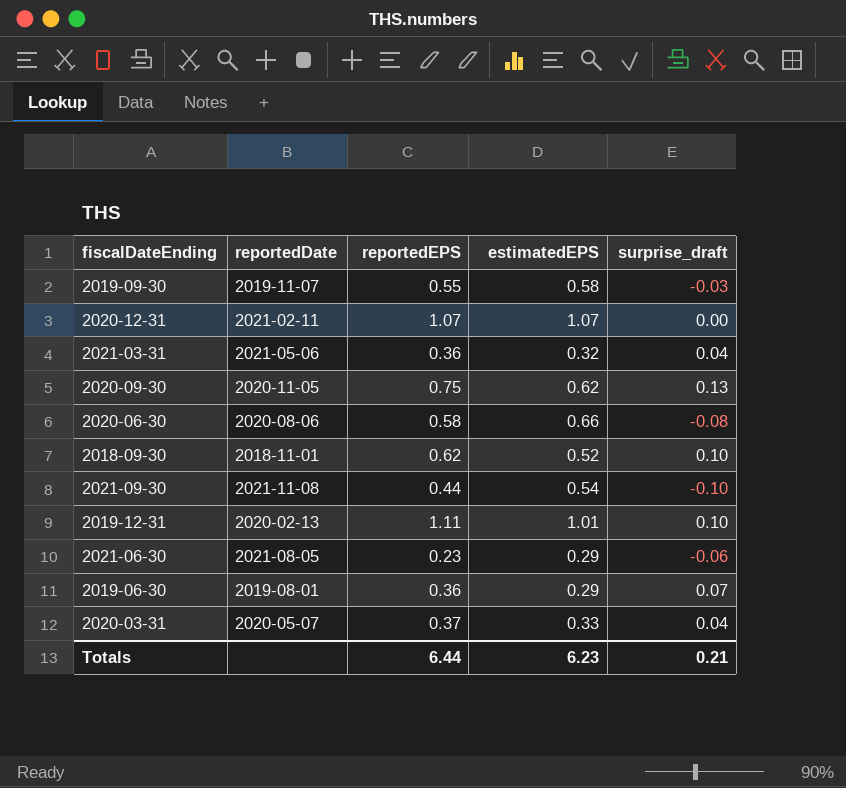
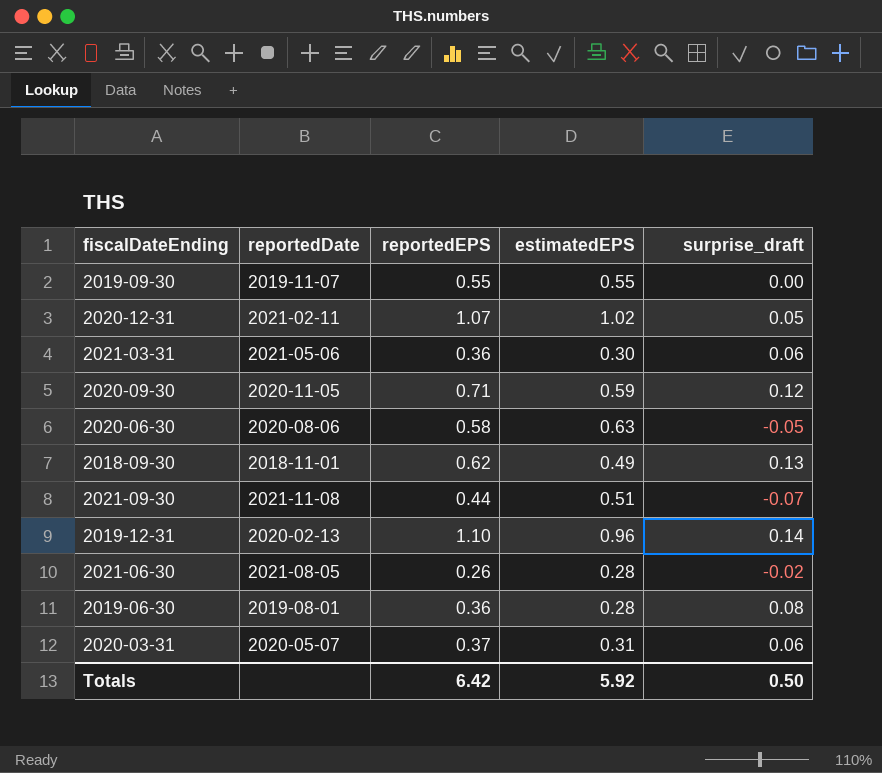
2019-09-30 | estimatedEPS: 0.58 -> 0.55
2019-09-30 | surprise_draft: -0.03 -> 0.00
2020-12-31 | estimatedEPS: 1.07 -> 1.02
2020-12-31 | surprise_draft: 0.00 -> 0.05
2021-03-31 | estimatedEPS: 0.32 -> 0.30
2021-03-31 | surprise_draft: 0.04 -> 0.06
2020-09-30 | reportedEPS: 0.75 -> 0.71
2020-09-30 | estimatedEPS: 0.62 -> 0.59
2020-09-30 | surprise_draft: 0.13 -> 0.12
2020-06-30 | estimatedEPS: 0.66 -> 0.63
2020-06-30 | surprise_draft: -0.08 -> -0.05
2018-09-30 | estimatedEPS: 0.52 -> 0.49
2018-09-30 | surprise_draft: 0.10 -> 0.13
2021-09-30 | estimatedEPS: 0.54 -> 0.51
2021-09-30 | surprise_draft: -0.10 -> -0.07
2019-12-31 | reportedEPS: 1.11 -> 1.10
2019-12-31 | estimatedEPS: 1.01 -> 0.96
2019-12-31 | surprise_draft: 0.10 -> 0.14
2021-06-30 | reportedEPS: 0.23 -> 0.26
2021-06-30 | estimatedEPS: 0.29 -> 0.28
2021-06-30 | surprise_draft: -0.06 -> -0.02
2019-06-30 | estimatedEPS: 0.29 -> 0.28
2019-06-30 | surprise_draft: 0.07 -> 0.08
2020-03-31 | estimatedEPS: 0.33 -> 0.31
2020-03-31 | surprise_draft: 0.04 -> 0.06
Totals | reportedEPS: 6.44 -> 6.42
Totals | estimatedEPS: 6.23 -> 5.92
Totals | surprise_draft: 0.21 -> 0.50

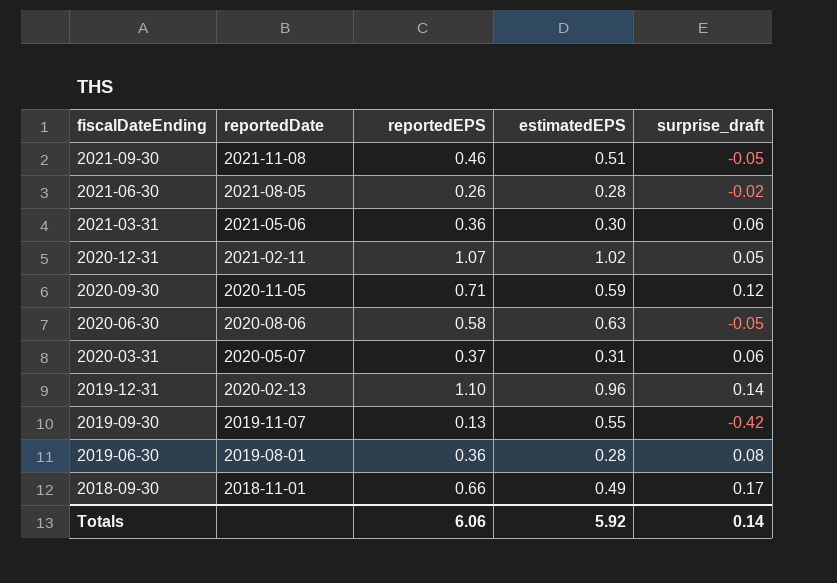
row order: none -> fiscalDateEnding descending
2021-09-30 | reportedEPS: 0.44 -> 0.46
2021-09-30 | surprise_draft: -0.07 -> -0.05
2019-09-30 | reportedEPS: 0.55 -> 0.13
2019-09-30 | surprise_draft: 0.00 -> -0.42
2018-09-30 | reportedEPS: 0.62 -> 0.66
2018-09-30 | surprise_draft: 0.13 -> 0.17
Totals | reportedEPS: 6.42 -> 6.06
Totals | surprise_draft: 0.50 -> 0.14

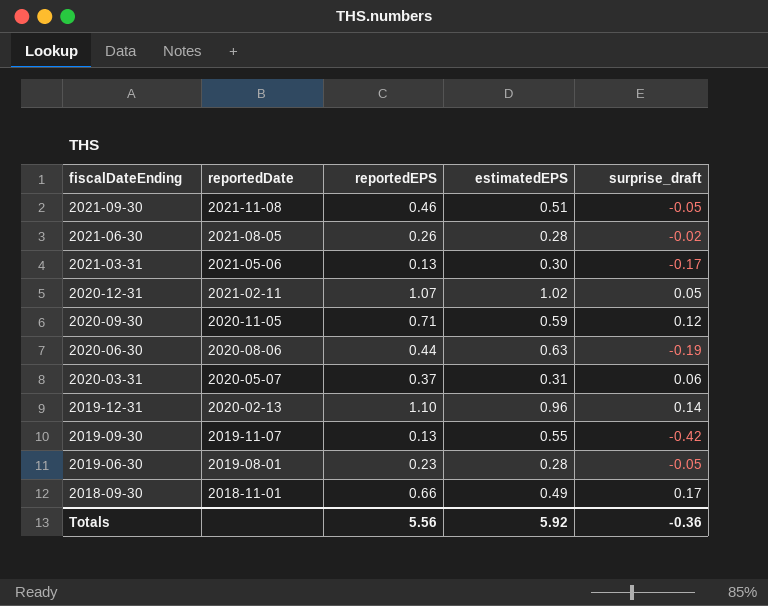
2021-03-31 | reportedEPS: 0.36 -> 0.13
2021-03-31 | surprise_draft: 0.06 -> -0.17
2020-06-30 | reportedEPS: 0.58 -> 0.44
2020-06-30 | surprise_draft: -0.05 -> -0.19
2019-06-30 | reportedEPS: 0.36 -> 0.23
2019-06-30 | surprise_draft: 0.08 -> -0.05
Totals | reportedEPS: 6.06 -> 5.56
Totals | surprise_draft: 0.14 -> -0.36

